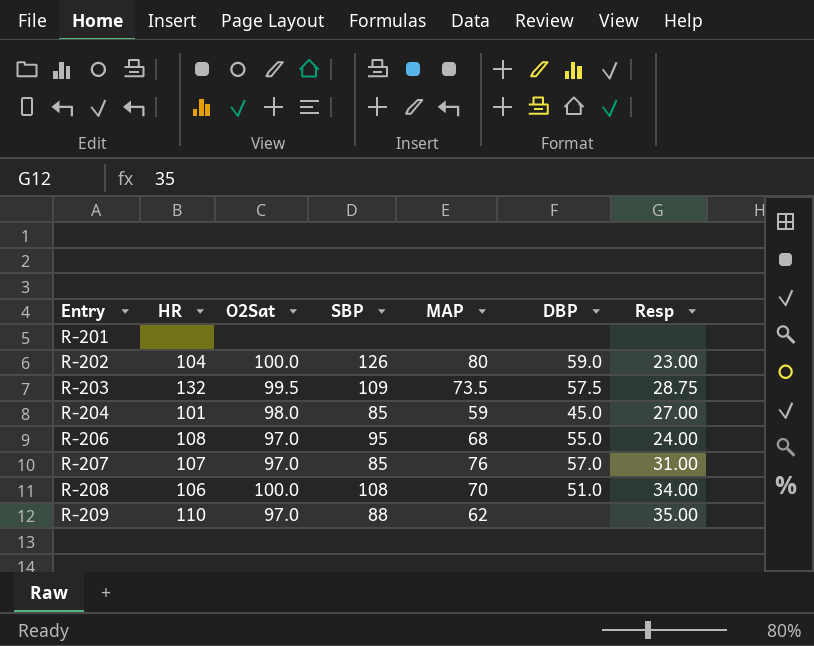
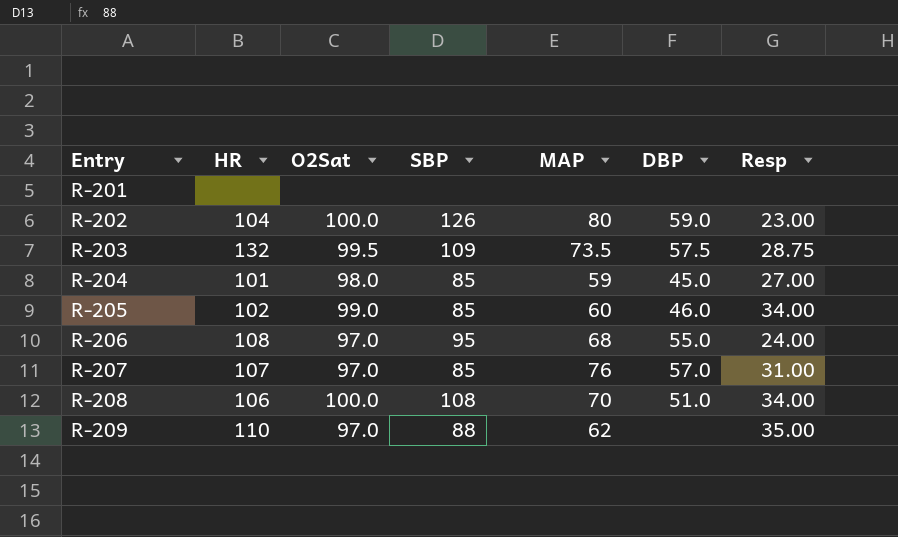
row R-205: none -> 102 | 99.0 | 85 | 60 | 46.0 | 34.00

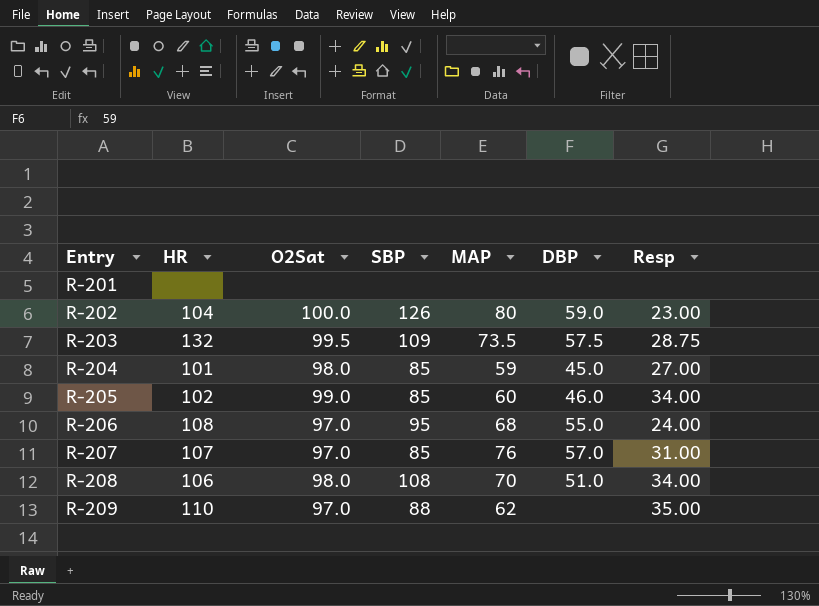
R-208 | O2Sat: 100.0 -> 98.0

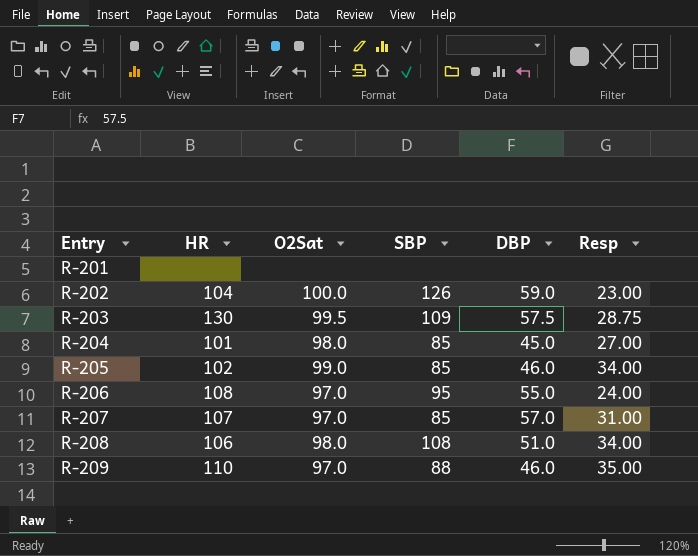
column MAP | position: 5 -> none
R-203 | HR: 132 -> 130
R-209 | DBP: none -> 46.0

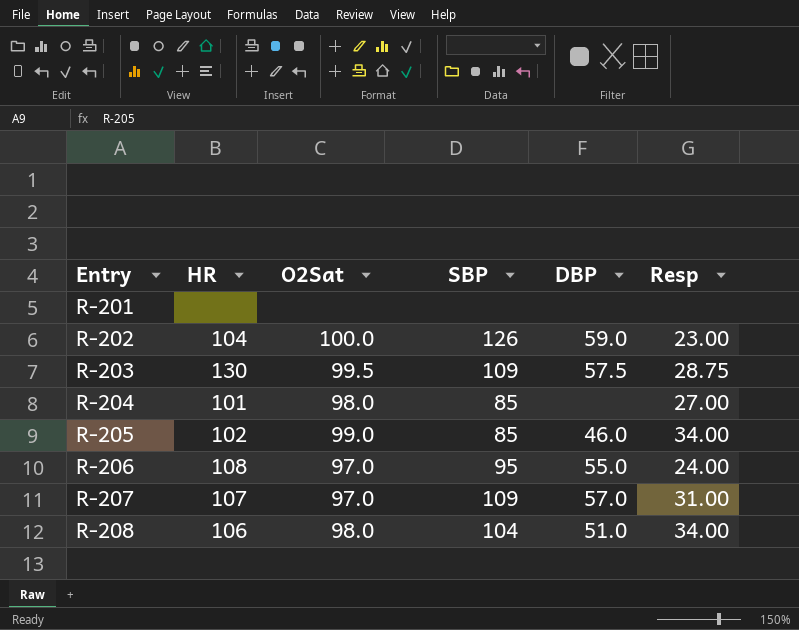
row R-209: 110 | 97.0 | 88 | 46.0 | 35.00 -> none
R-204 | DBP: 45.0 -> none
R-207 | SBP: 85 -> 109
R-208 | SBP: 108 -> 104

